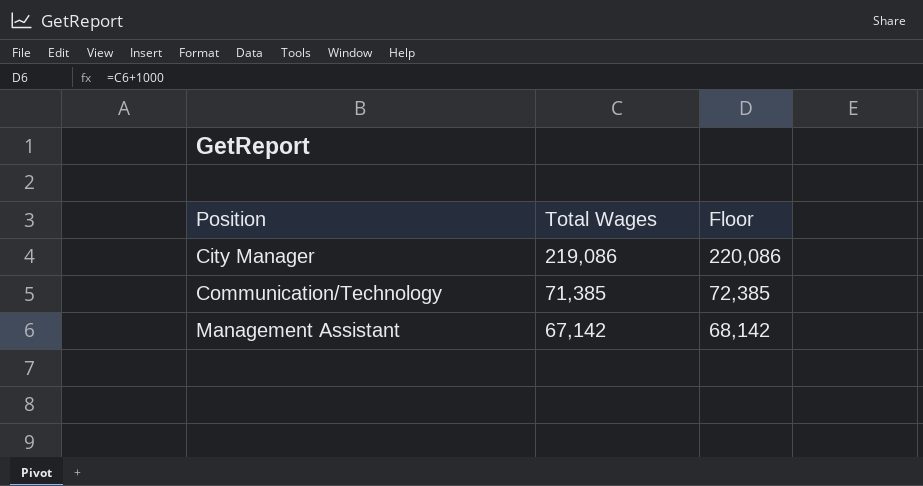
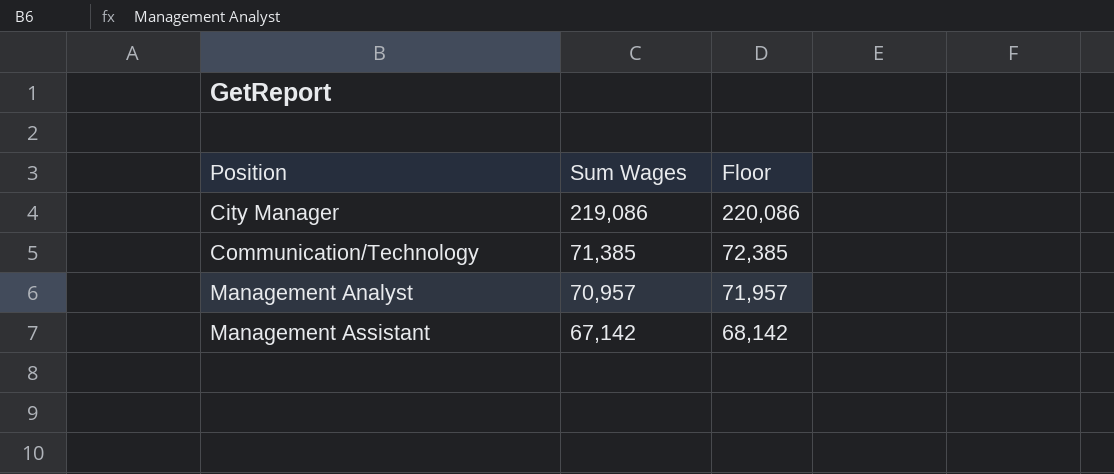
column name: Total Wages -> Sum Wages
row Management Analyst: none -> 70,957 | 71,957

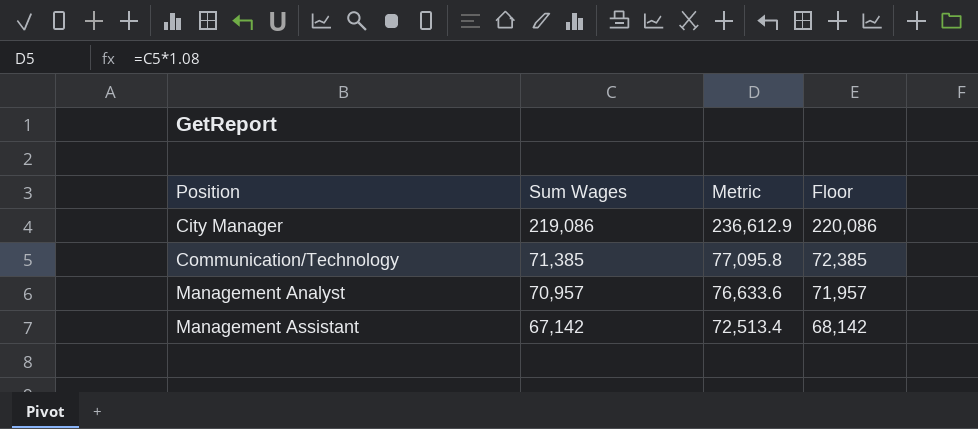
column Metric | formula: none -> [Sum Wages] * 1.08

